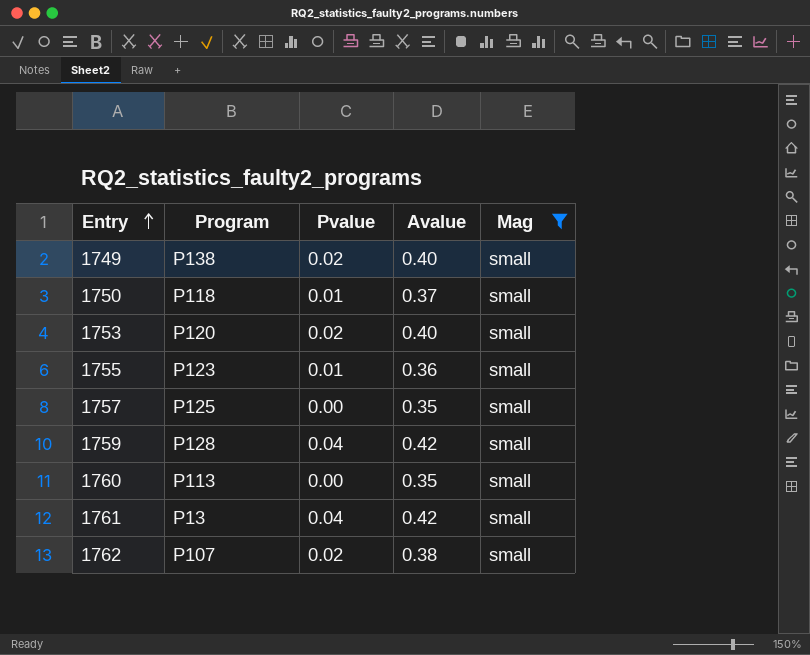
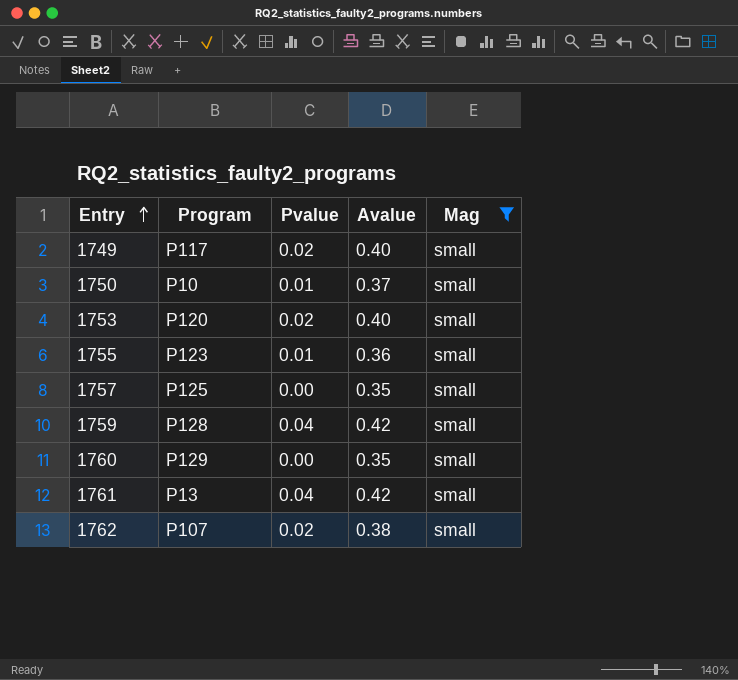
1749 | Program: P138 -> P117
1750 | Program: P118 -> P10
1760 | Program: P113 -> P129

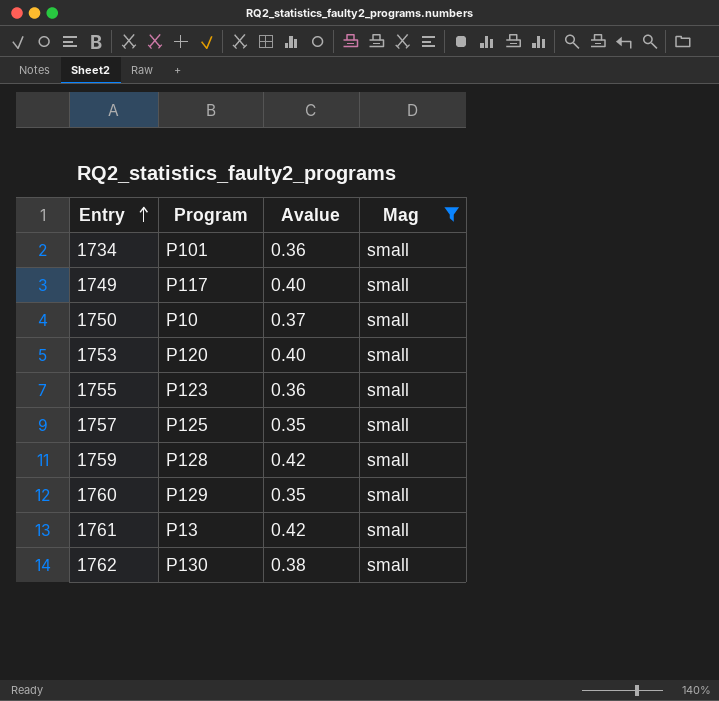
column Pvalue | position: 3 -> none
row 1734: none -> P101 | 0.36 | small
1762 | Program: P107 -> P130

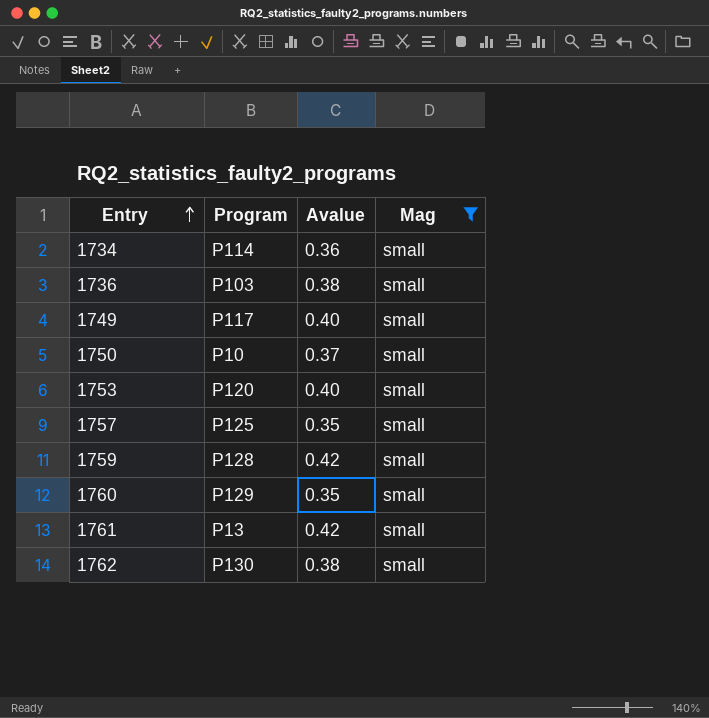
row 1755: P123 | 0.36 | small -> none
1734 | Program: P101 -> P114
row 1736: none -> P103 | 0.38 | small

